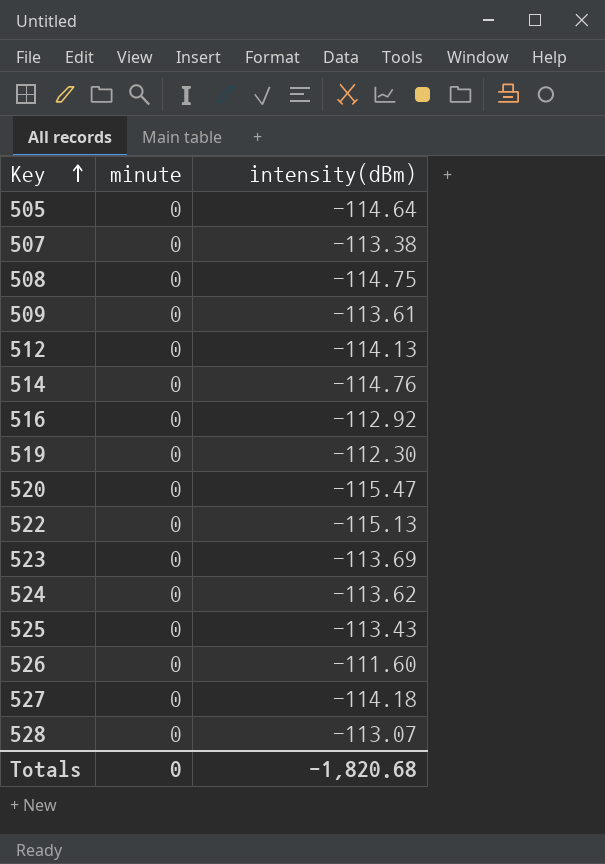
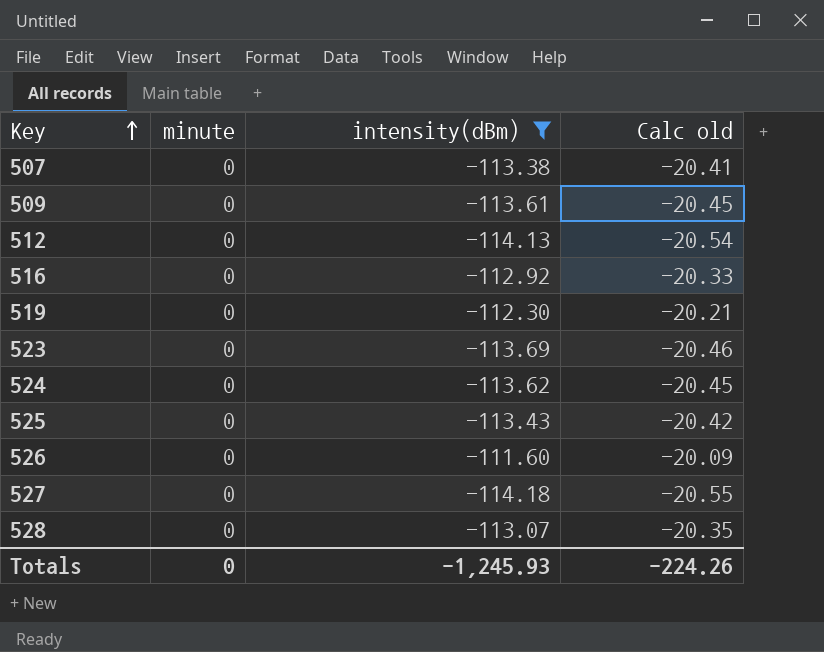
filter: none -> intensity(dBm) >= -114.18
column Calc old | formula: none -> [intensity(dBm)] * 0.18
Totals | intensity(dBm): -1,820.68 -> -1,245.93

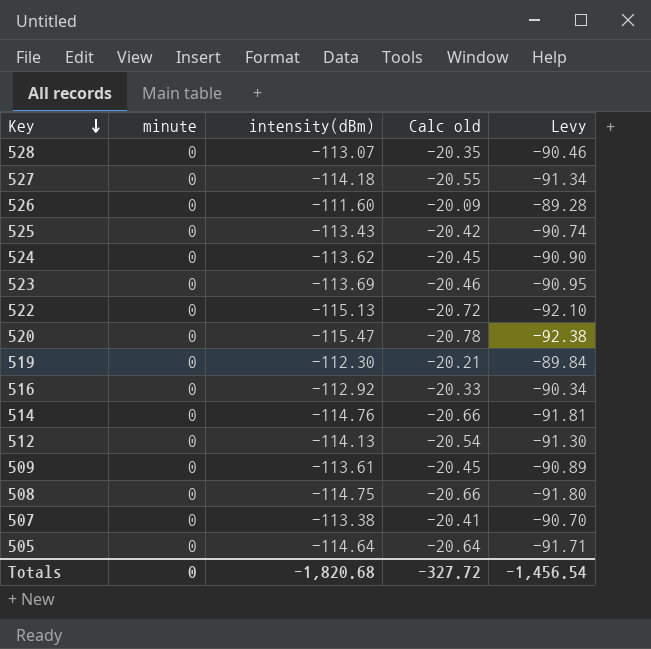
filter: intensity(dBm) >= -114.18 -> none
row order: Key ascending -> Key descending
column Levy | formula: none -> [intensity(dBm)] * 0.8
Totals | intensity(dBm): -1,245.93 -> -1,820.68
Totals | Calc old: -224.26 -> -327.72

